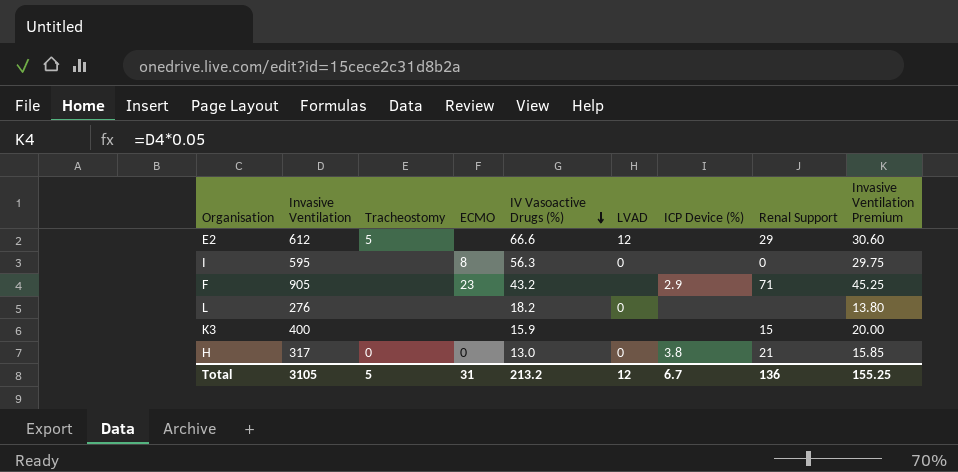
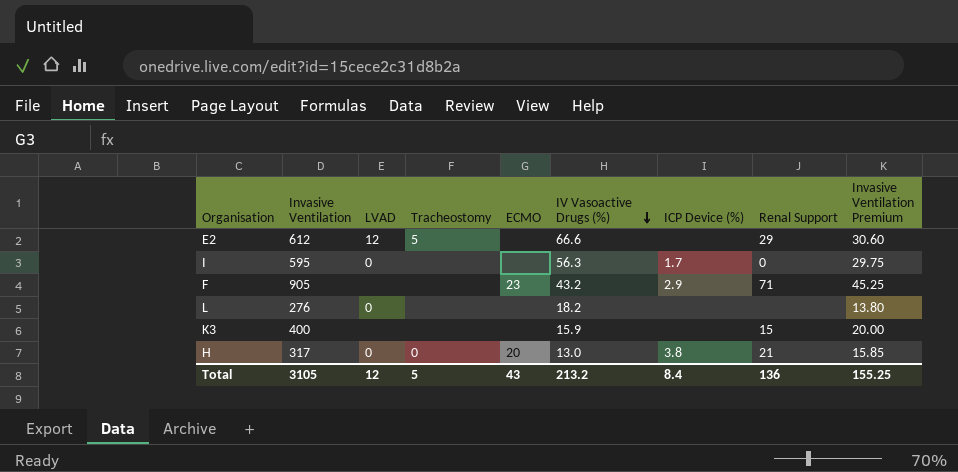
column LVAD | position: 6 -> 3
I | ECMO: 8 -> none
I | ICP Device (%): none -> 1.7
H | ECMO: 0 -> 20
Total | ECMO: 31 -> 43
Total | ICP Device (%): 6.7 -> 8.4

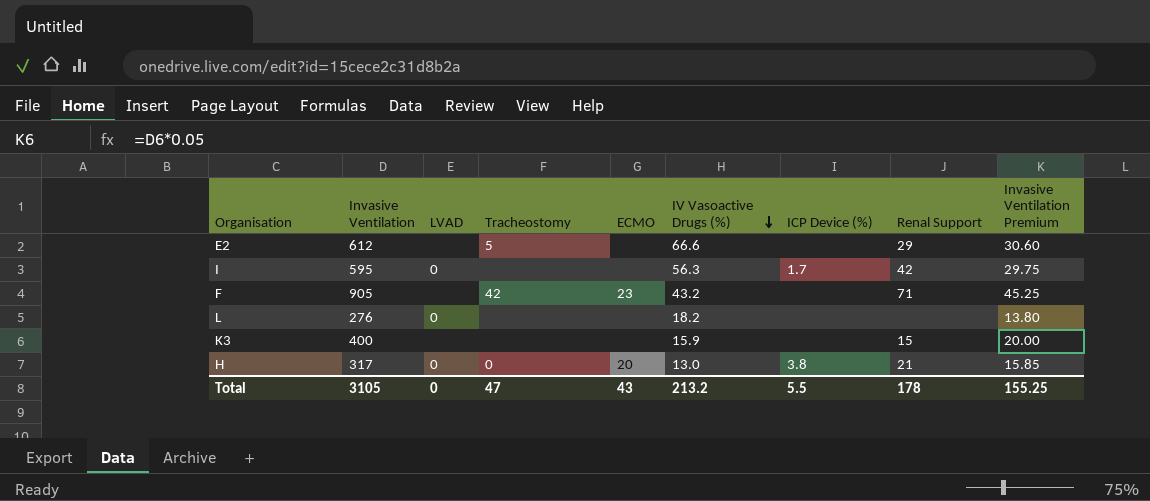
E2 | LVAD: 12 -> none
I | Renal Support: 0 -> 42
F | Tracheostomy: none -> 42
F | ICP Device (%): 2.9 -> none
Total | LVAD: 12 -> 0
Total | Tracheostomy: 5 -> 47
Total | ICP Device (%): 8.4 -> 5.5
Total | Renal Support: 136 -> 178

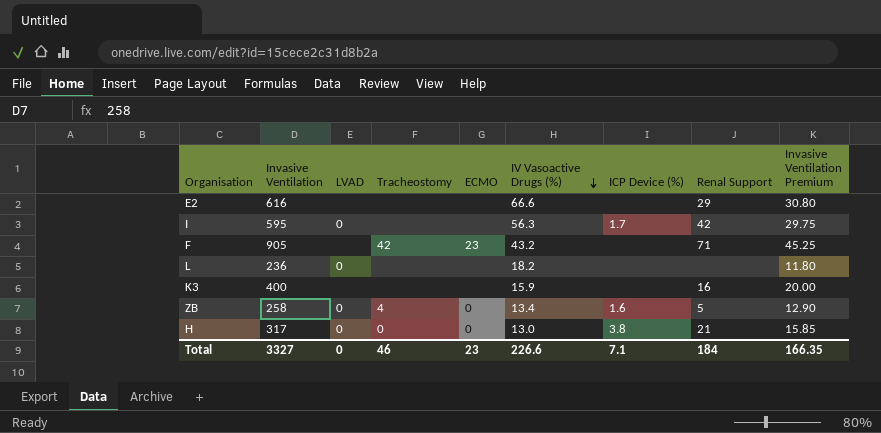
E2 | Invasive Ventilation: 612 -> 616
E2 | Tracheostomy: 5 -> none
E2 | Invasive Ventilation Premium: 30.60 -> 30.80
L | Invasive Ventilation: 276 -> 236
L | Invasive Ventilation Premium: 13.80 -> 11.80
K3 | Renal Support: 15 -> 16
row ZB: none -> 258 | 0 | 4 | 0 | 13.4 | 1.6 | 5 | 12.90
H | ECMO: 20 -> 0
Total | Invasive Ventilation: 3105 -> 3327
Total | Tracheostomy: 47 -> 46
Total | ECMO: 43 -> 23
Total | IV Vasoactive Drugs (%): 213.2 -> 226.6
Total | ICP Device (%): 5.5 -> 7.1
Total | Renal Support: 178 -> 184
Total | Invasive Ventilation Premium: 155.25 -> 166.35

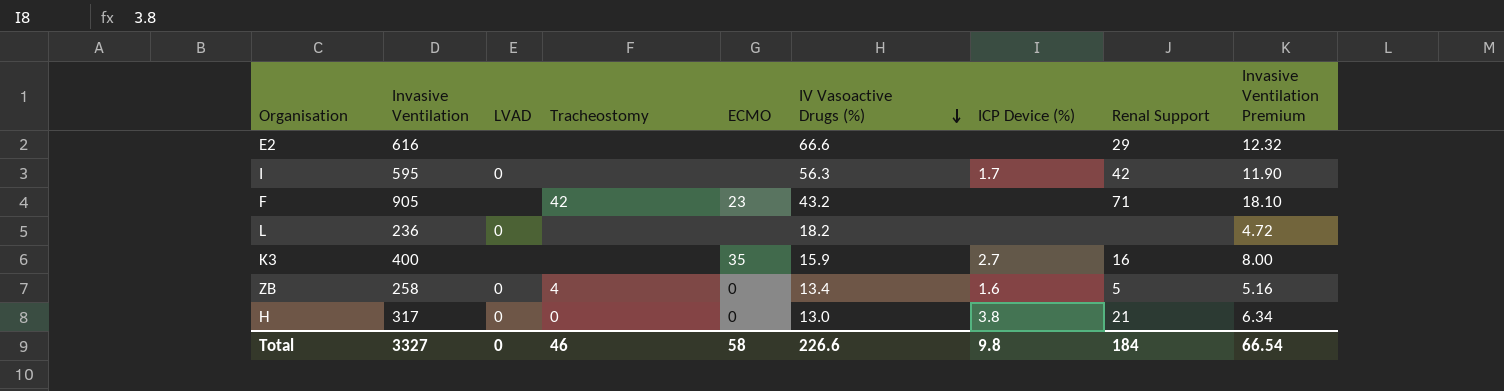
column Invasive Ventilation Premium | formula: [Invasive Ventilation] * 0.05 -> [Invasive Ventilation] * 0.02
K3 | ECMO: none -> 35
K3 | ICP Device (%): none -> 2.7
Total | ECMO: 23 -> 58
Total | ICP Device (%): 7.1 -> 9.8
Total | Invasive Ventilation Premium: 166.35 -> 66.54

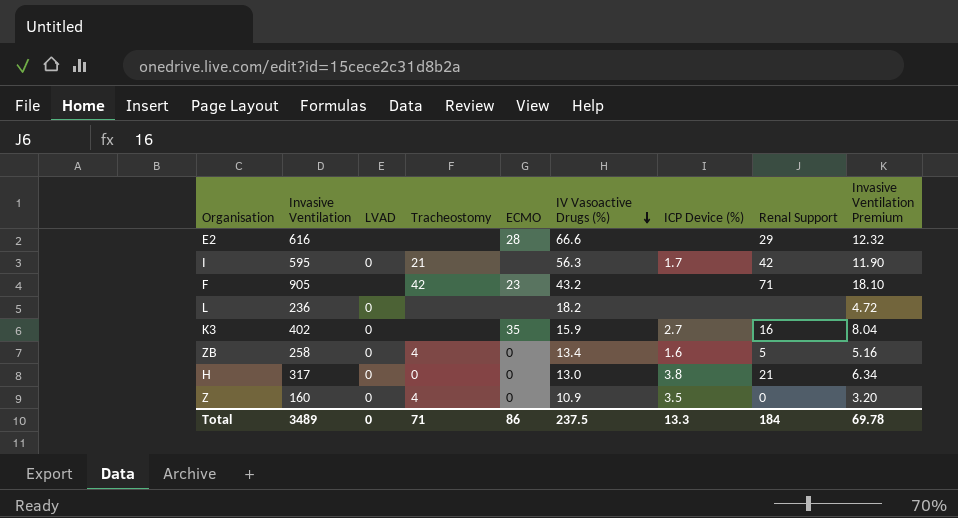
E2 | ECMO: none -> 28
I | Tracheostomy: none -> 21
K3 | Invasive Ventilation: 400 -> 402
K3 | LVAD: none -> 0
K3 | Invasive Ventilation Premium: 8.00 -> 8.04
row Z: none -> 160 | 0 | 4 | 0 | 10.9 | 3.5 | 0 | 3.20
Total | Invasive Ventilation: 3327 -> 3489
Total | Tracheostomy: 46 -> 71
Total | ECMO: 58 -> 86
Total | IV Vasoactive Drugs (%): 226.6 -> 237.5
Total | ICP Device (%): 9.8 -> 13.3
Total | Invasive Ventilation Premium: 66.54 -> 69.78

